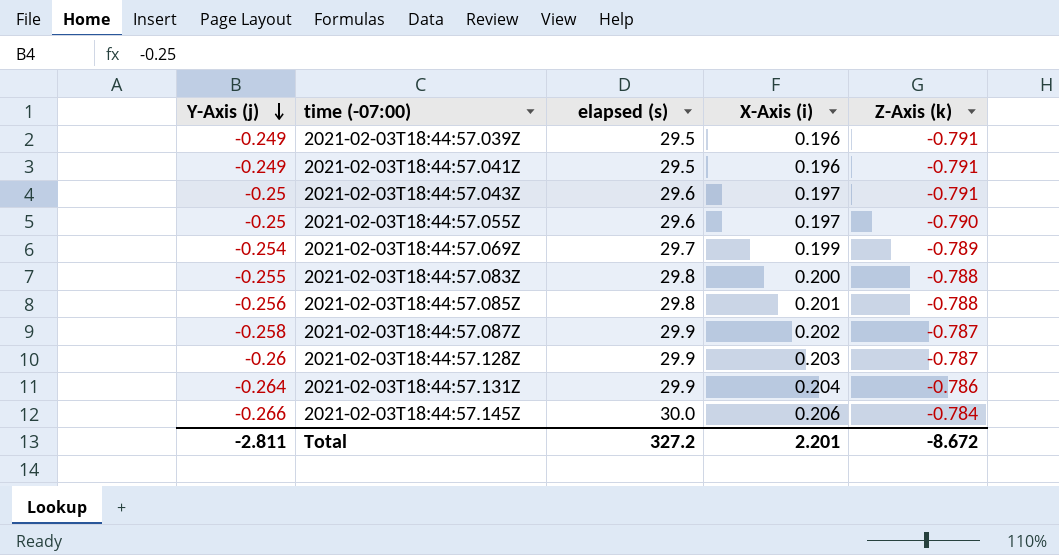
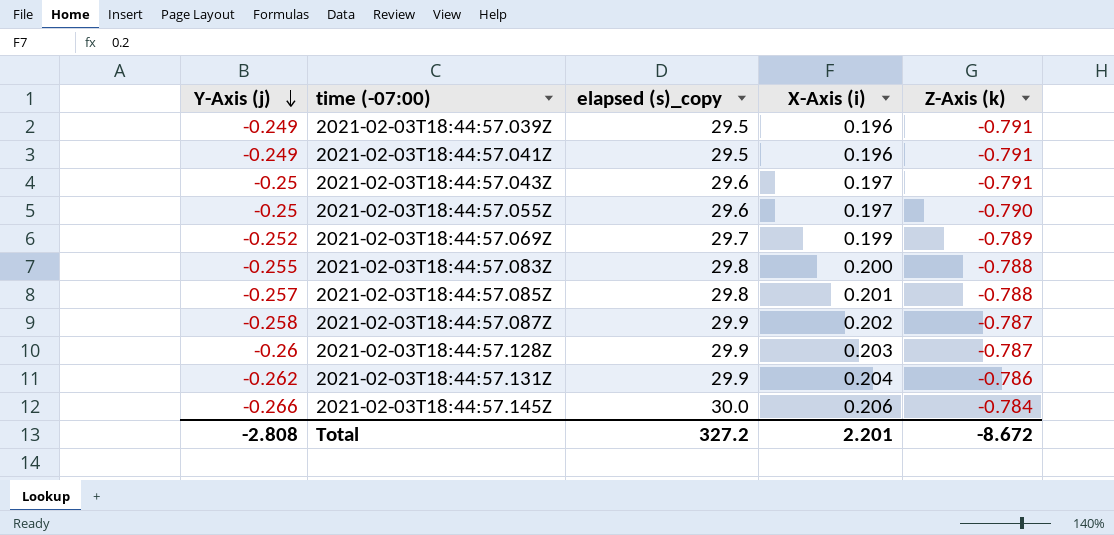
column name: elapsed (s) -> elapsed (s)_copy
2021-02-03T18:44:57.069Z | Y-Axis (j): -0.254 -> -0.252
2021-02-03T18:44:57.085Z | Y-Axis (j): -0.256 -> -0.257
2021-02-03T18:44:57.131Z | Y-Axis (j): -0.264 -> -0.262
Total | Y-Axis (j): -2.811 -> -2.808

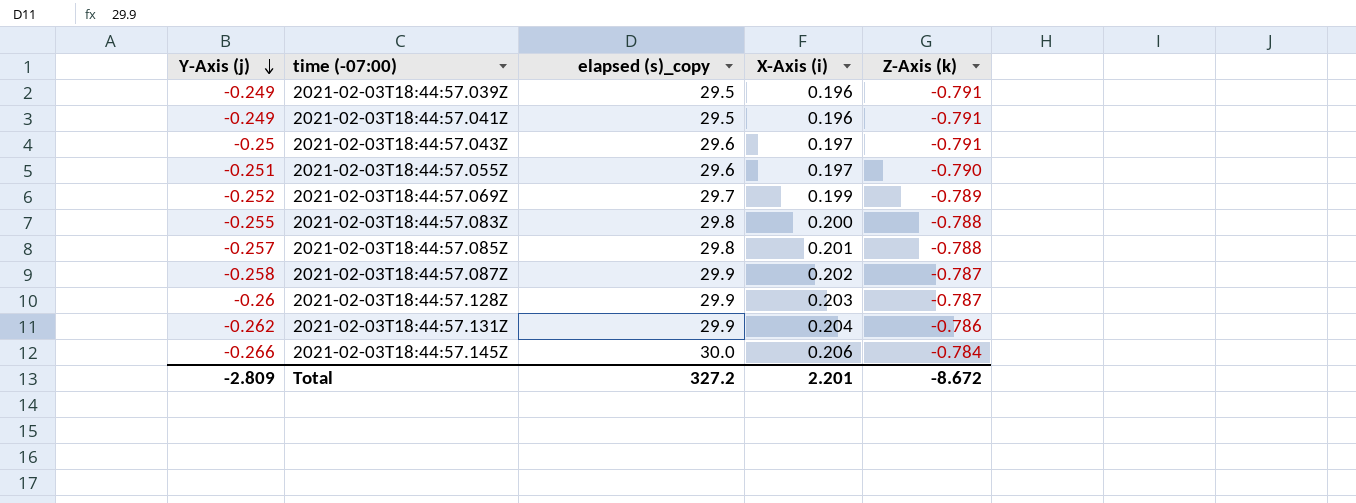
2021-02-03T18:44:57.055Z | Y-Axis (j): -0.25 -> -0.251
Total | Y-Axis (j): -2.808 -> -2.809

